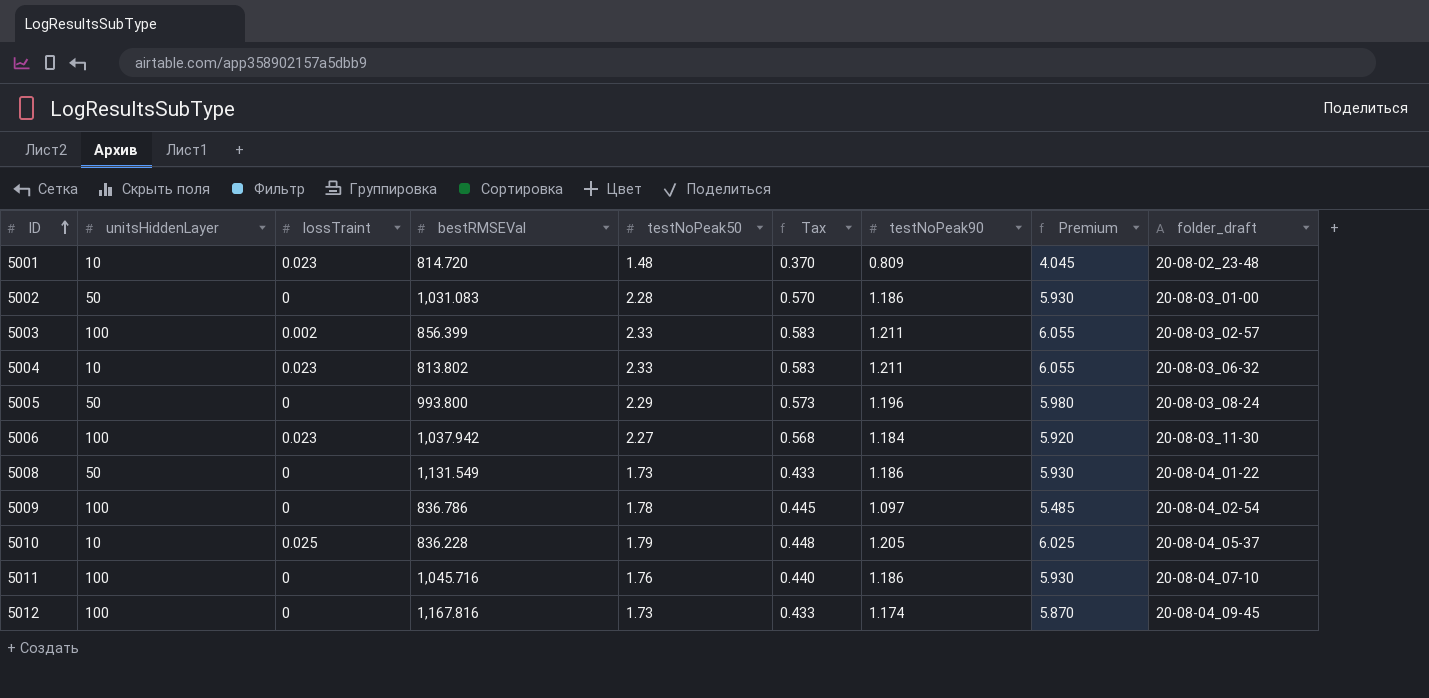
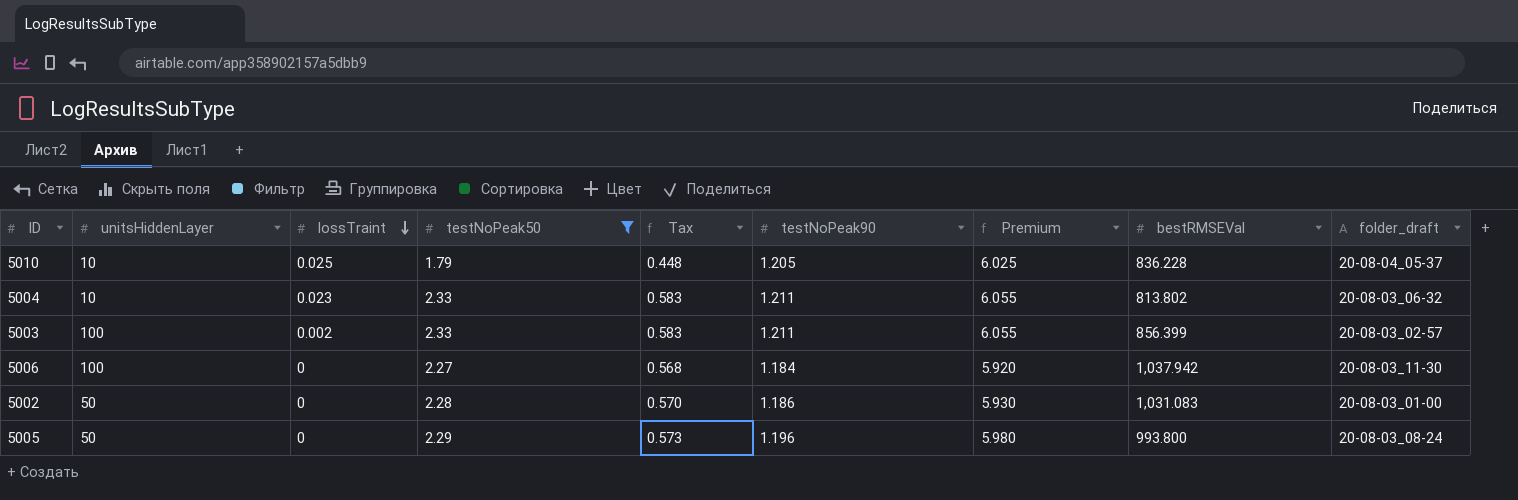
filter: none -> testNoPeak50 >= 1.79
row order: ID ascending -> lossTraint descending
column bestRMSEVal | position: 4 -> 8
5006 | lossTraint: 0.023 -> 0

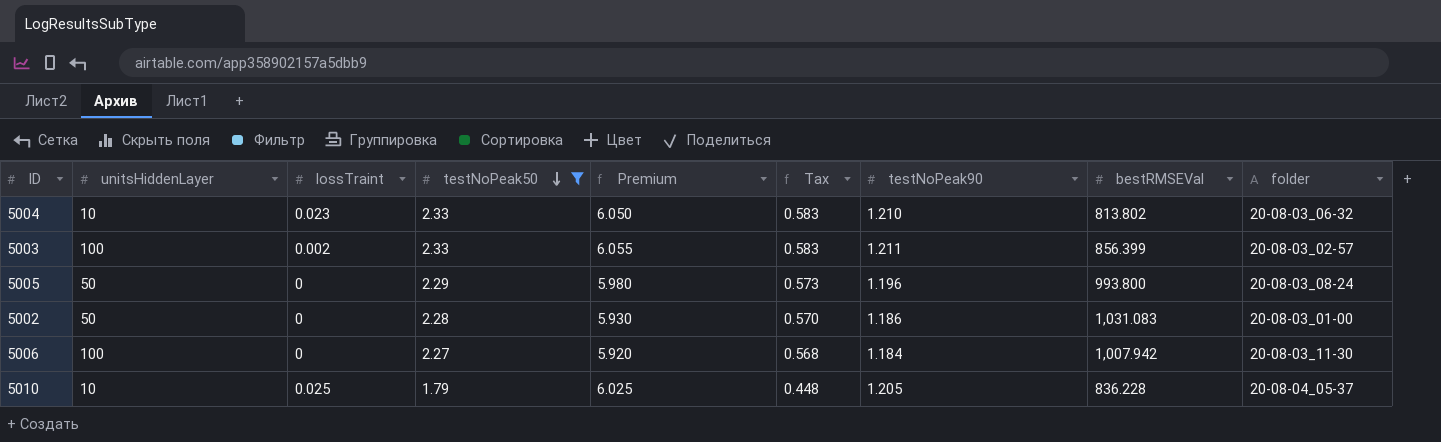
row order: lossTraint descending -> testNoPeak50 descending
column Premium | position: 7 -> 5
column name: folder_draft -> folder
5004 | Premium: 6.055 -> 6.050
5004 | testNoPeak90: 1.211 -> 1.210
5006 | bestRMSEVal: 1,037.942 -> 1,007.942

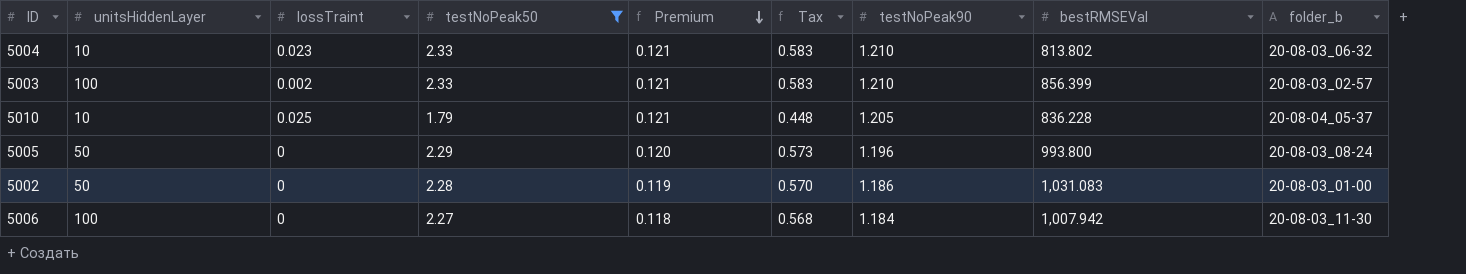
row order: testNoPeak50 descending -> Premium descending
column Premium | formula: [testNoPeak90] * 5 -> [testNoPeak90] * 0.1
column name: folder -> folder_b
5003 | testNoPeak90: 1.211 -> 1.210

